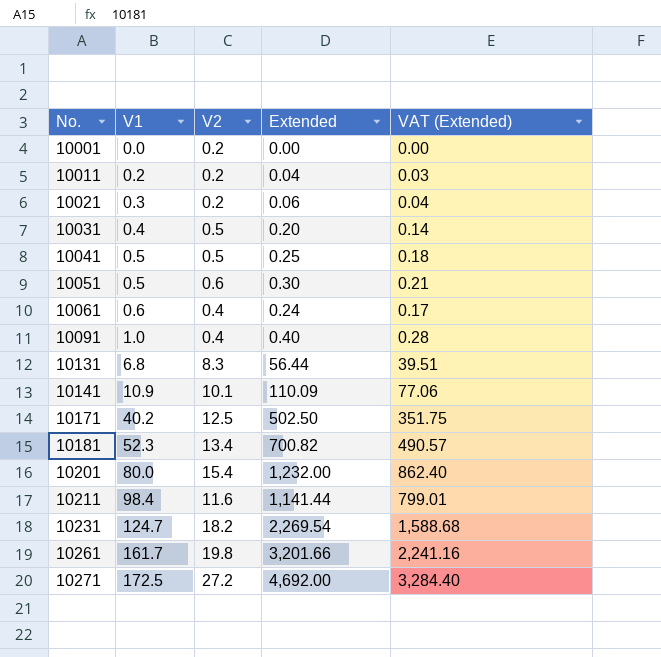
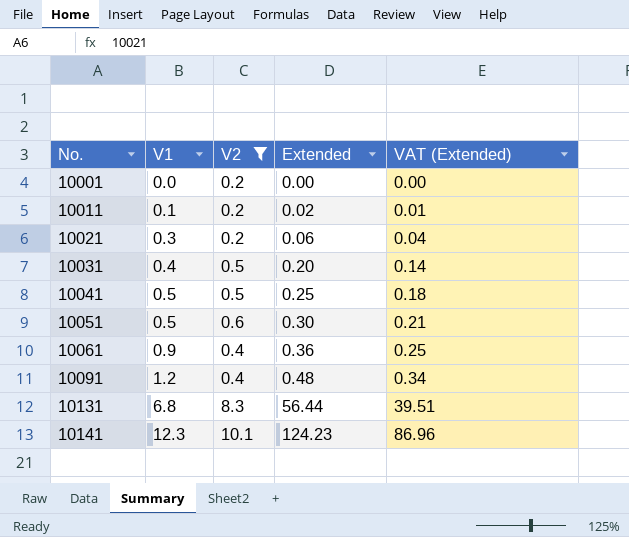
filter: none -> V2 <= 10.1
10011 | V1: 0.2 -> 0.1
10011 | Extended: 0.04 -> 0.02
10011 | VAT (Extended): 0.03 -> 0.01
10061 | V1: 0.6 -> 0.9
10061 | Extended: 0.24 -> 0.36
10061 | VAT (Extended): 0.17 -> 0.25
10091 | V1: 1.0 -> 1.2
10091 | Extended: 0.40 -> 0.48
10091 | VAT (Extended): 0.28 -> 0.34
10141 | V1: 10.9 -> 12.3
10141 | Extended: 110.09 -> 124.23
10141 | VAT (Extended): 77.06 -> 86.96

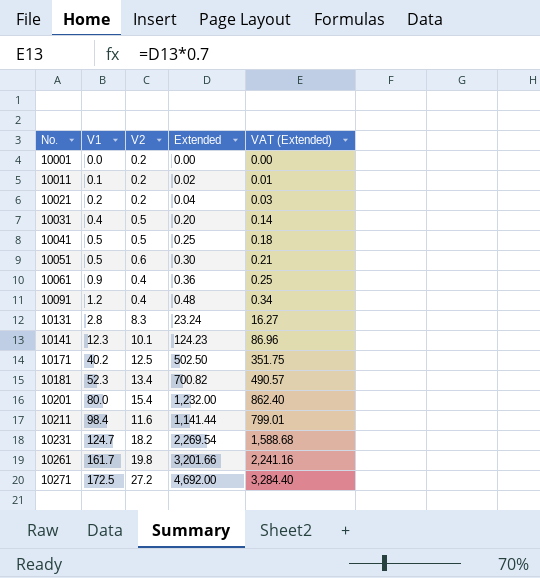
filter: V2 <= 10.1 -> none
10021 | V1: 0.3 -> 0.2
10021 | Extended: 0.06 -> 0.04
10021 | VAT (Extended): 0.04 -> 0.03
10131 | V1: 6.8 -> 2.8
10131 | Extended: 56.44 -> 23.24
10131 | VAT (Extended): 39.51 -> 16.27

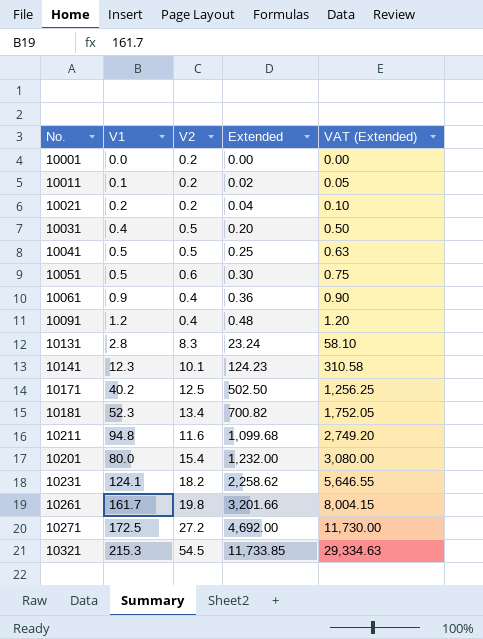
row order: No. ascending -> Extended ascending
column VAT (Extended) | formula: [Extended] * 0.7 -> [Extended] * 2.5
10211 | V1: 98.4 -> 94.8
10211 | Extended: 1,141.44 -> 1,099.68
10231 | V1: 124.7 -> 124.1
10231 | Extended: 2,269.54 -> 2,258.62
row 10321: none -> 215.3 | 54.5 | 11,733.85 | 29,334.63

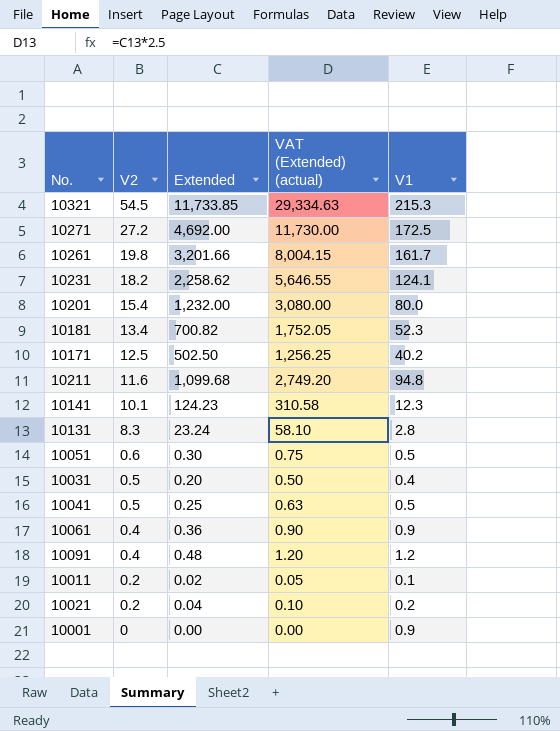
row order: Extended ascending -> V2 descending
column name: VAT (Extended) -> VAT (Extended) (actual)
column V1 | position: 2 -> 5
10001 | V2: 0.2 -> 0
10001 | V1: 0.0 -> 0.9

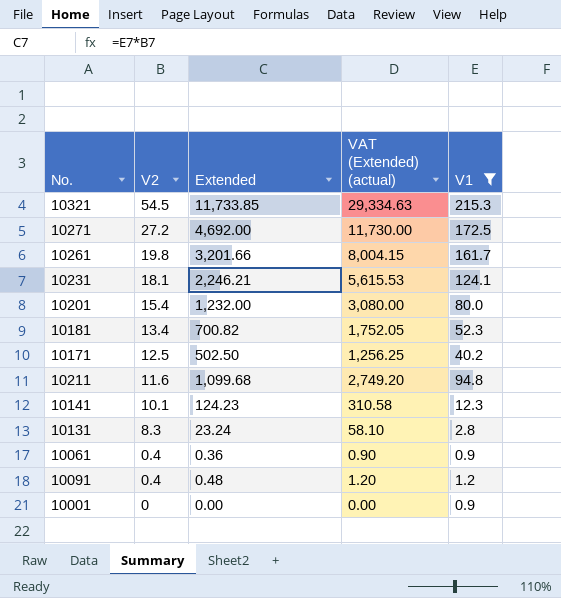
filter: none -> V1 >= 0.9
10231 | V2: 18.2 -> 18.1
10231 | Extended: 2,258.62 -> 2,246.21
10231 | VAT (Extended) (actual): 5,646.55 -> 5,615.53

